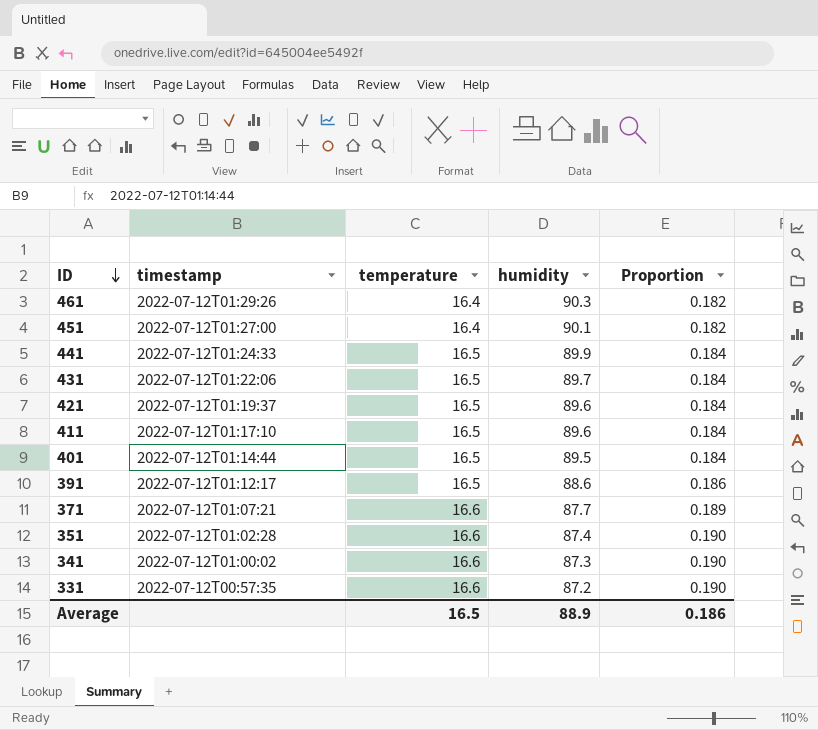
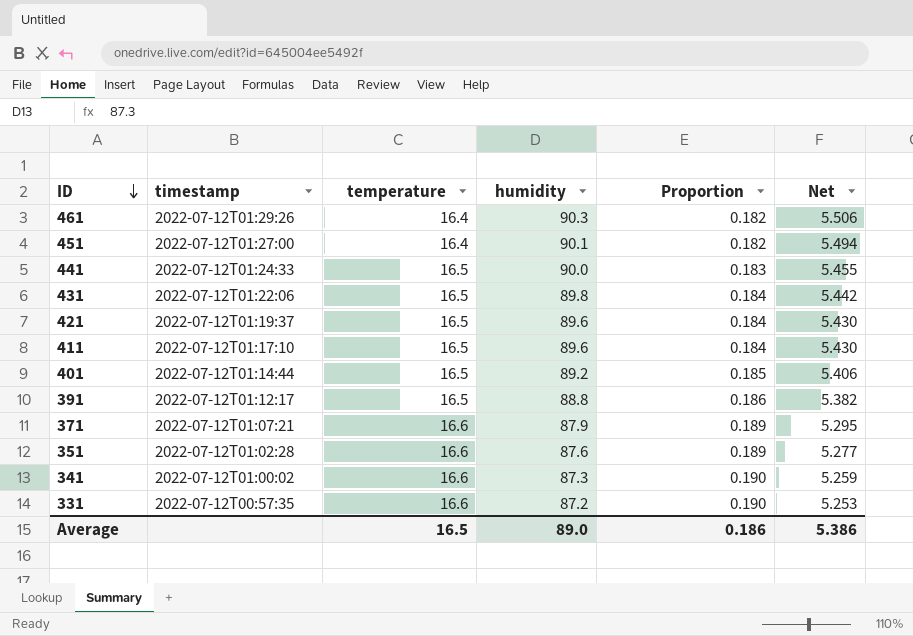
column Net | formula: none -> [humidity] / [temperature]
441 | humidity: 89.9 -> 90.0
441 | Proportion: 0.184 -> 0.183
431 | humidity: 89.7 -> 89.8
401 | humidity: 89.5 -> 89.2
401 | Proportion: 0.184 -> 0.185
391 | humidity: 88.6 -> 88.8
371 | humidity: 87.7 -> 87.9
351 | humidity: 87.4 -> 87.6
351 | Proportion: 0.190 -> 0.189
Average | humidity: 88.9 -> 89.0

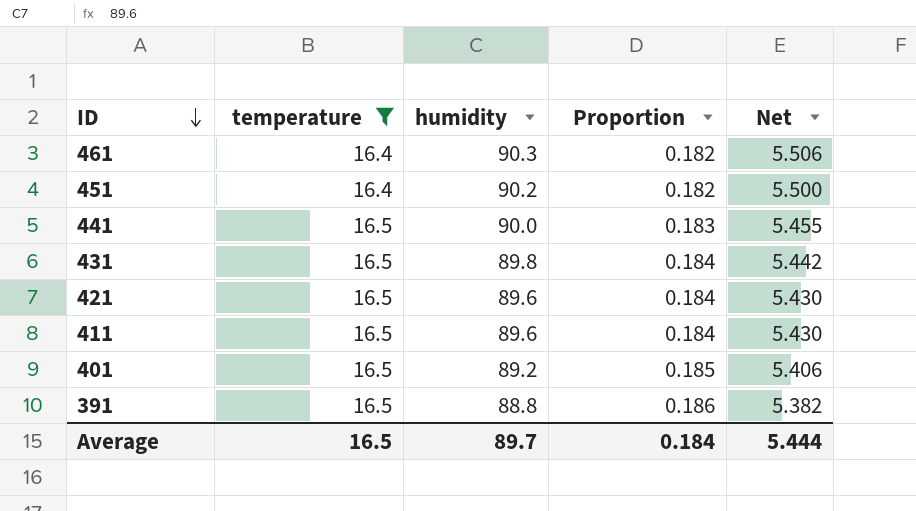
filter: none -> temperature != 16.6
column timestamp | position: 2 -> none
451 | humidity: 90.1 -> 90.2
451 | Net: 5.494 -> 5.500
Average | humidity: 89.0 -> 89.7
Average | Proportion: 0.186 -> 0.184
Average | Net: 5.386 -> 5.444

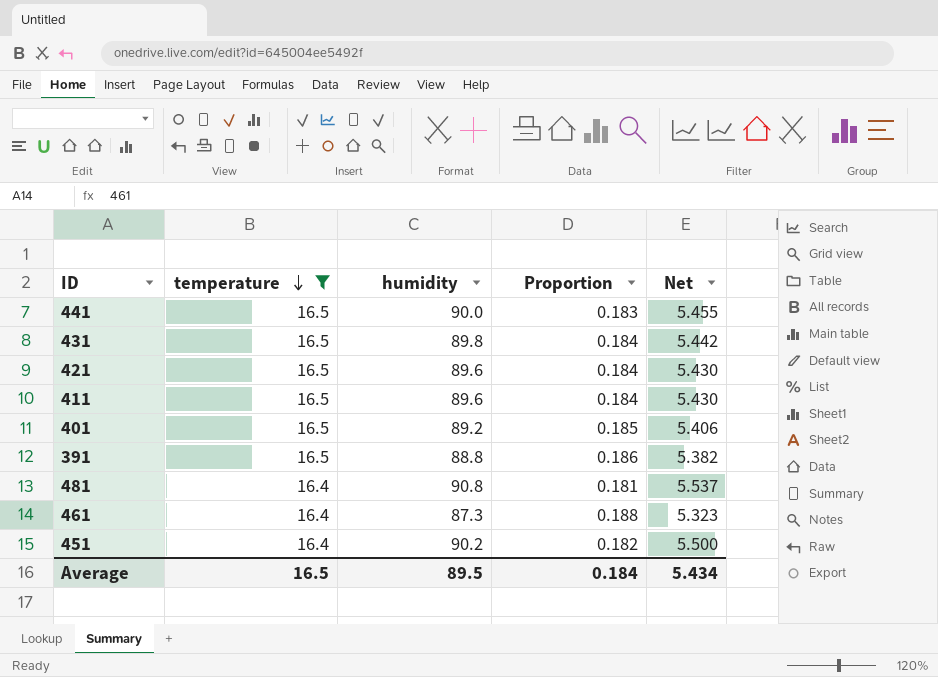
row order: ID descending -> temperature descending
row 481: none -> 16.4 | 90.8 | 0.181 | 5.537
461 | humidity: 90.3 -> 87.3
461 | Proportion: 0.182 -> 0.188
461 | Net: 5.506 -> 5.323
Average | humidity: 89.7 -> 89.5
Average | Net: 5.444 -> 5.434

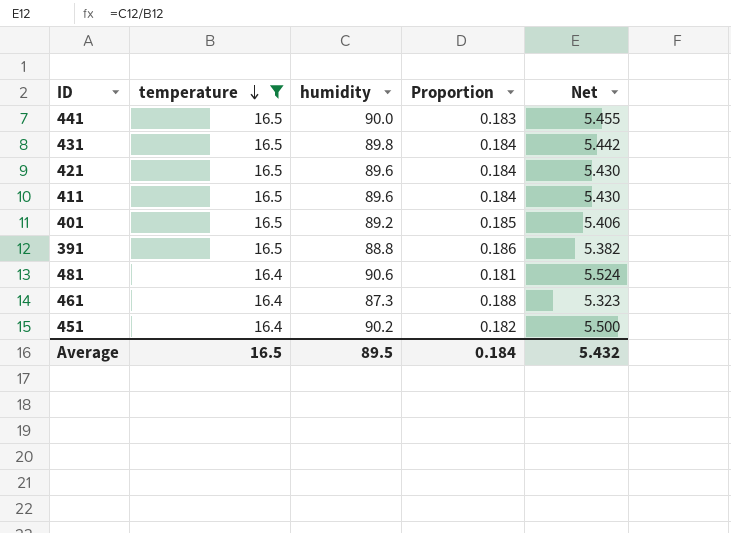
481 | humidity: 90.8 -> 90.6
481 | Net: 5.537 -> 5.524
Average | Net: 5.434 -> 5.432

